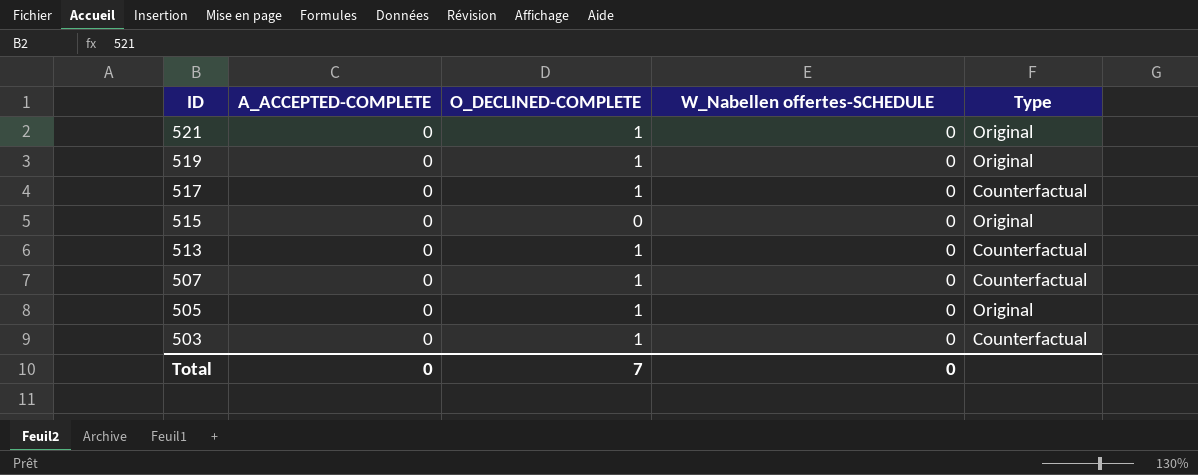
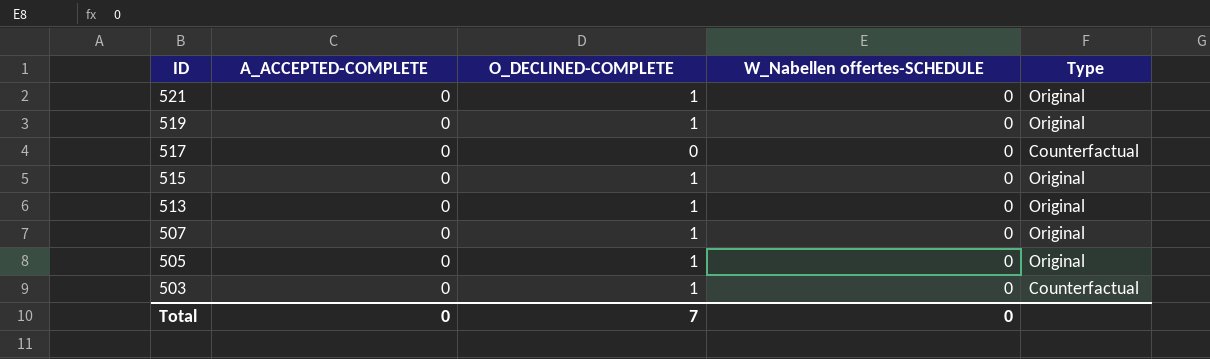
517 | O_DECLINED-COMPLETE: 1 -> 0
515 | O_DECLINED-COMPLETE: 0 -> 1
513 | Type: Counterfactual -> Original
507 | Type: Counterfactual -> Original

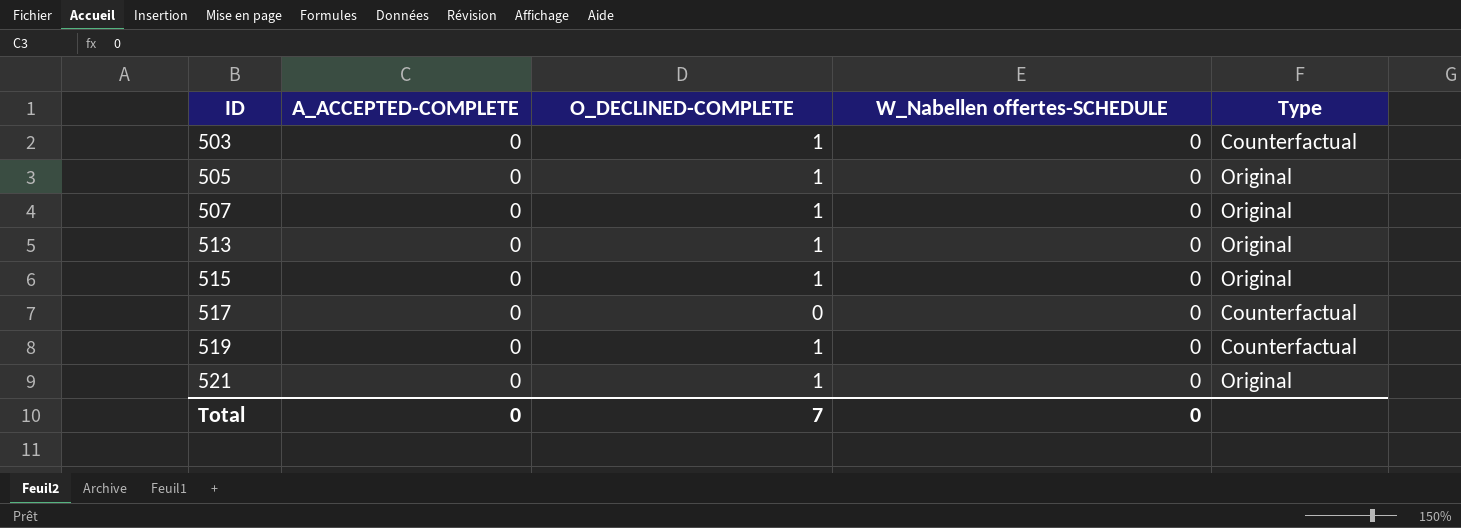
row order: ID descending -> ID ascending
519 | Type: Original -> Counterfactual

